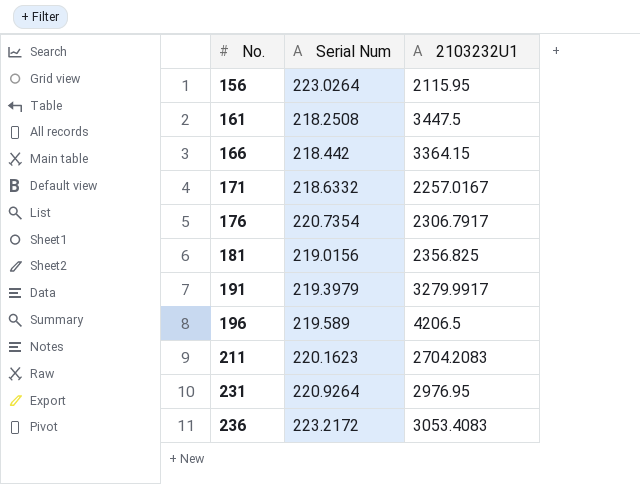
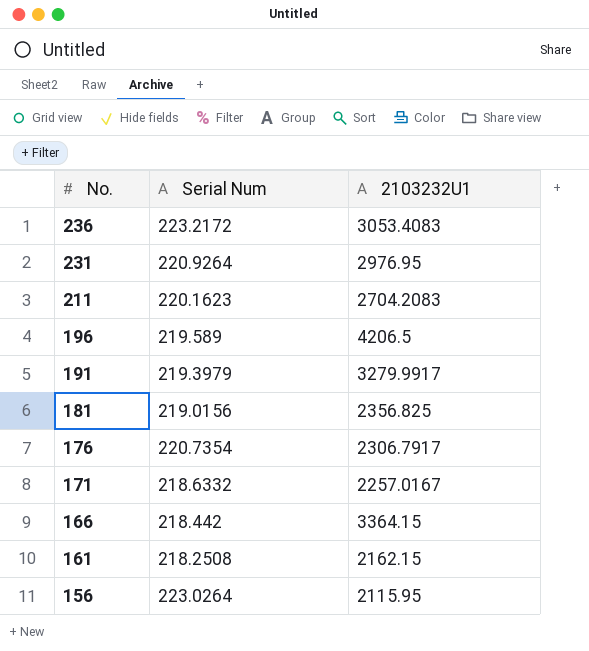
row order: No. ascending -> No. descending
161 | 2103232U1: 3447.5 -> 2162.15

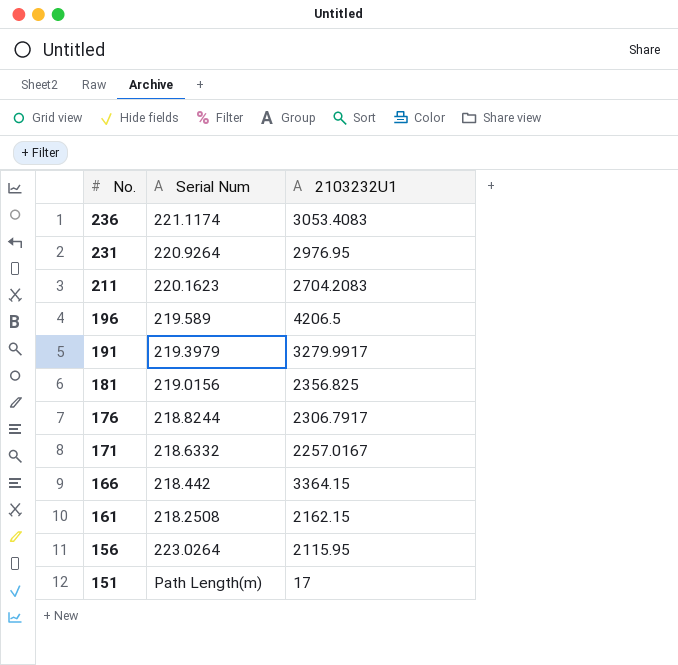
236 | Serial Num: 223.2172 -> 221.1174
176 | Serial Num: 220.7354 -> 218.8244
row 151: none -> Path Length(m) | 17

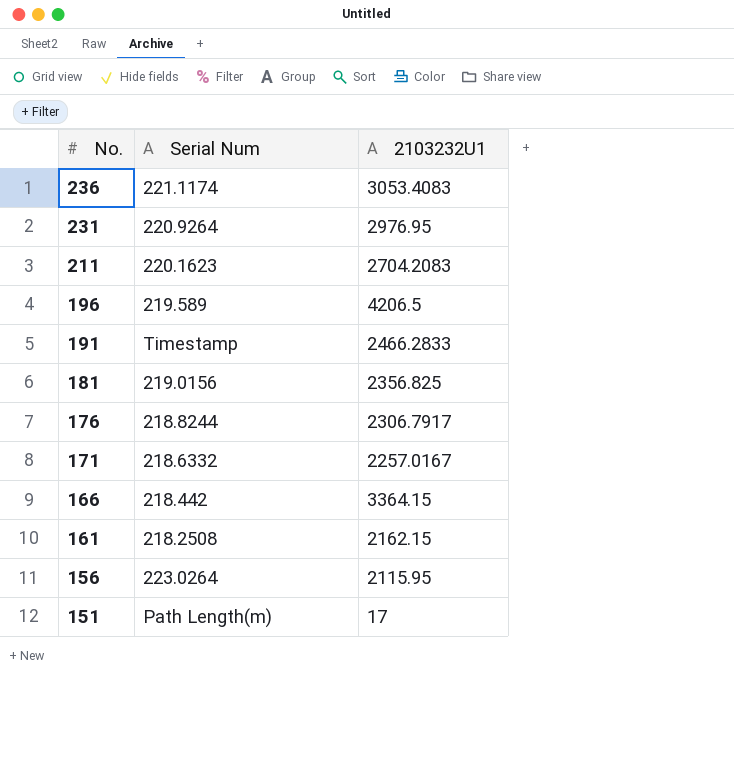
191 | Serial Num: 219.3979 -> Timestamp
191 | 2103232U1: 3279.9917 -> 2466.2833

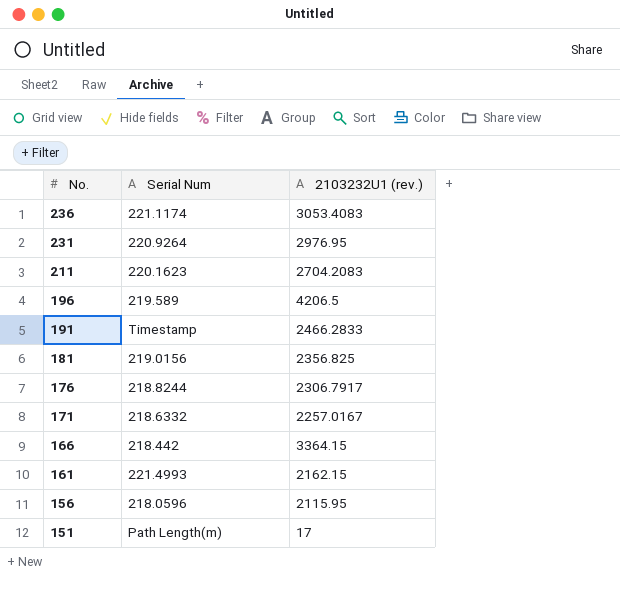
column name: 2103232U1 -> 2103232U1 (rev.)
161 | Serial Num: 218.2508 -> 221.4993
156 | Serial Num: 223.0264 -> 218.0596

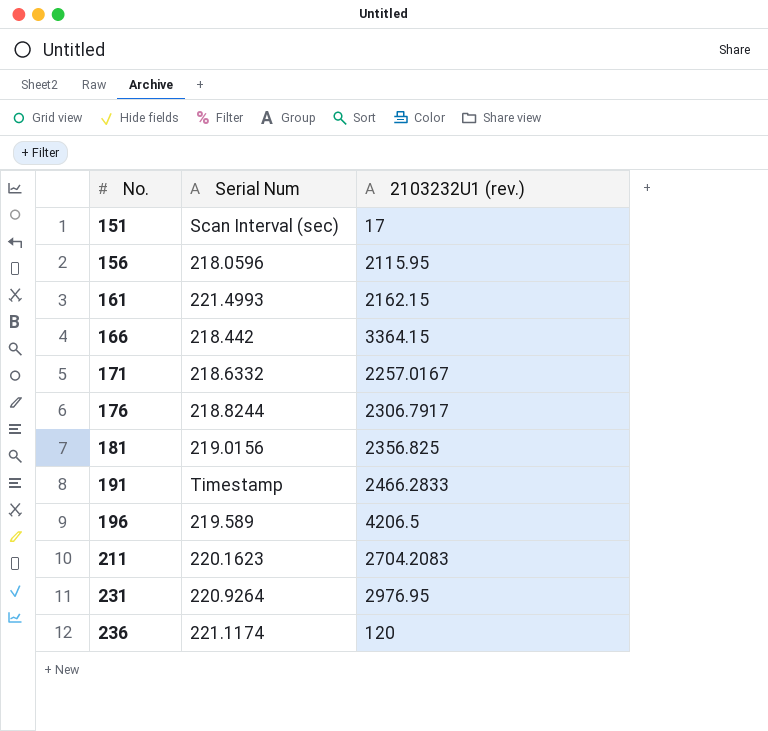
row order: No. descending -> No. ascending
151 | Serial Num: Path Length(m) -> Scan Interval (sec)
236 | 2103232U1 (rev.): 3053.4083 -> 120

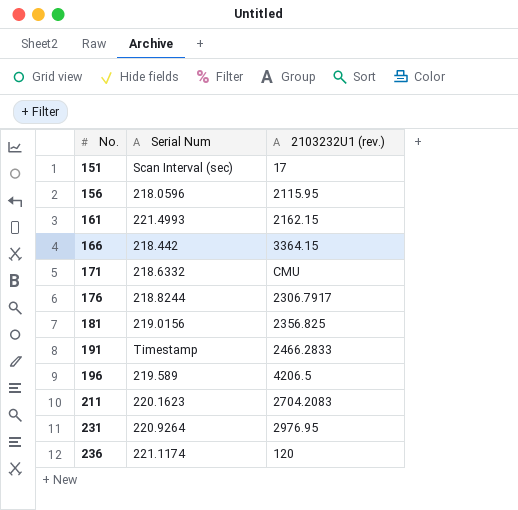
171 | 2103232U1 (rev.): 2257.0167 -> CMU

